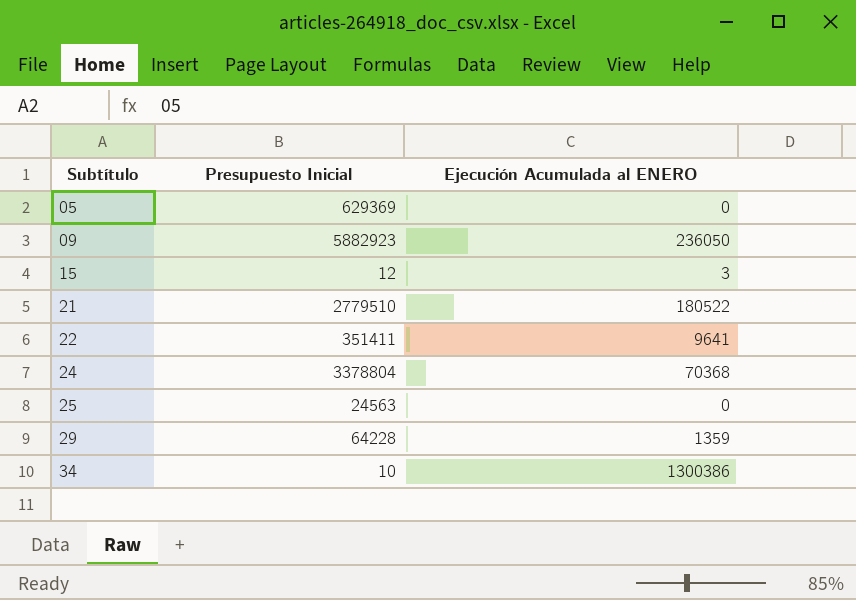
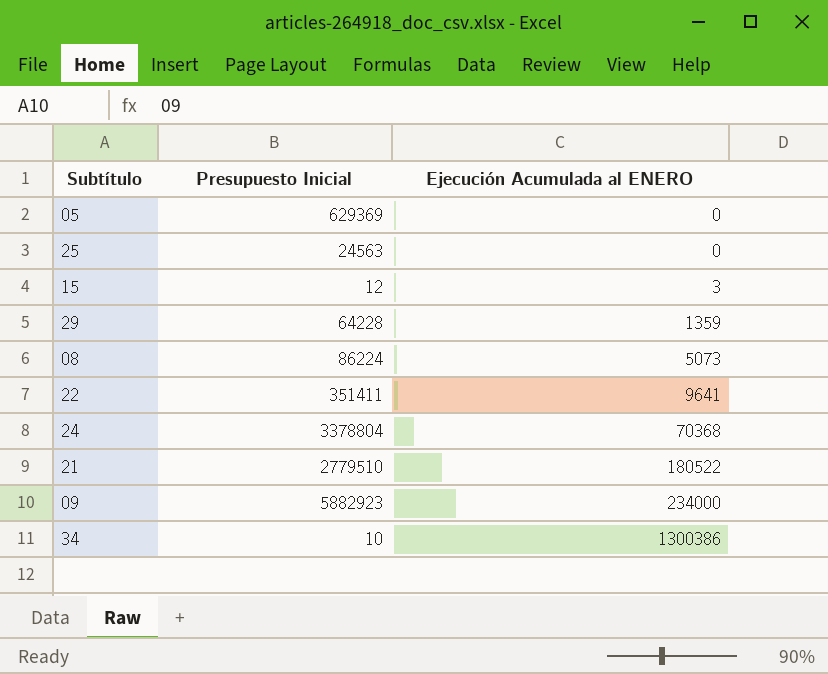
row order: Subtítulo ascending -> Ejecución Acumulada al ENERO ascending
row 08: none -> 86224 | 5073
09 | Ejecución Acumulada al ENERO: 236050 -> 234000

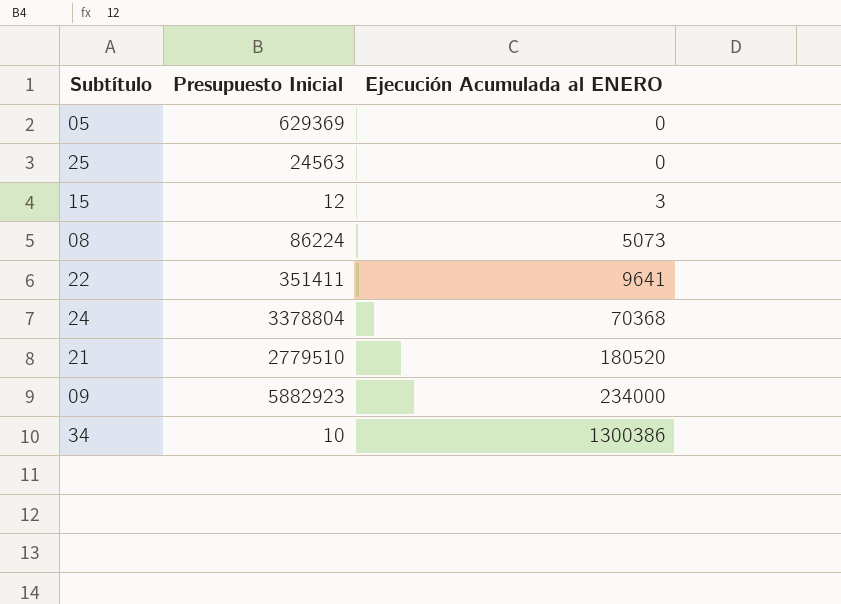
row 29: 64228 | 1359 -> none
21 | Ejecución Acumulada al ENERO: 180522 -> 180520

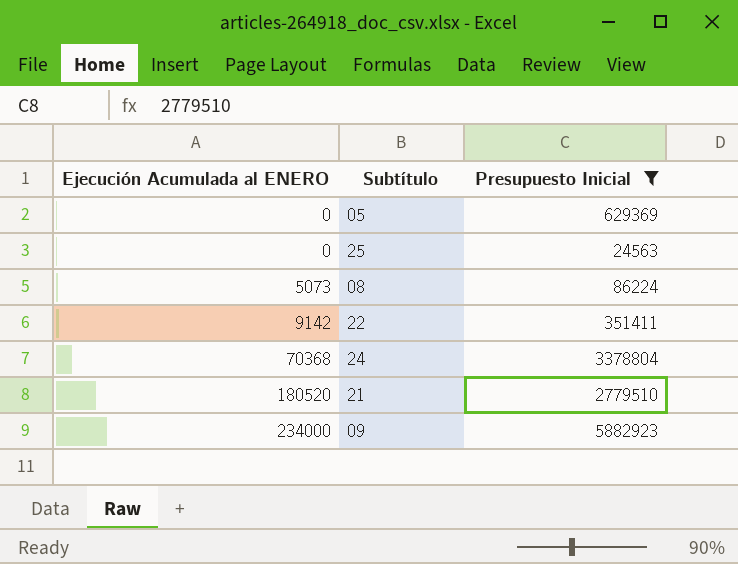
filter: none -> Presupuesto Inicial >= 24563
column Ejecución Acumulada al ENERO | position: 3 -> 1
22 | Ejecución Acumulada al ENERO: 9641 -> 9142

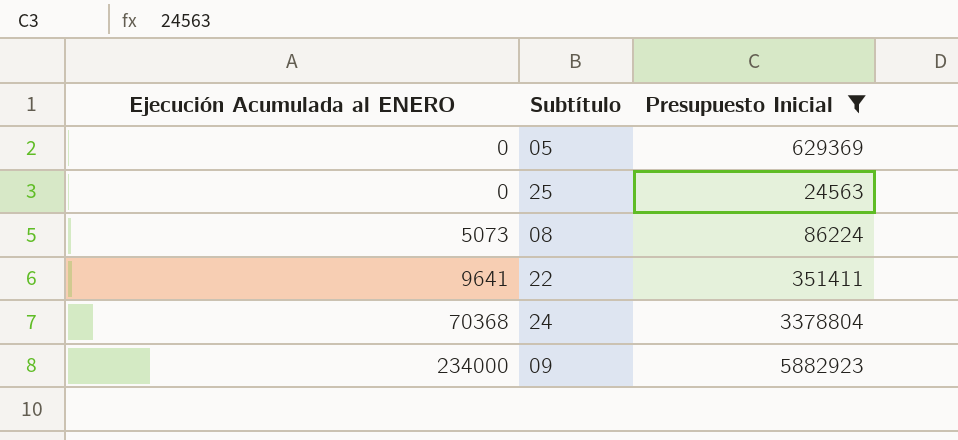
row 21: 180520 | 2779510 -> none
22 | Ejecución Acumulada al ENERO: 9142 -> 9641

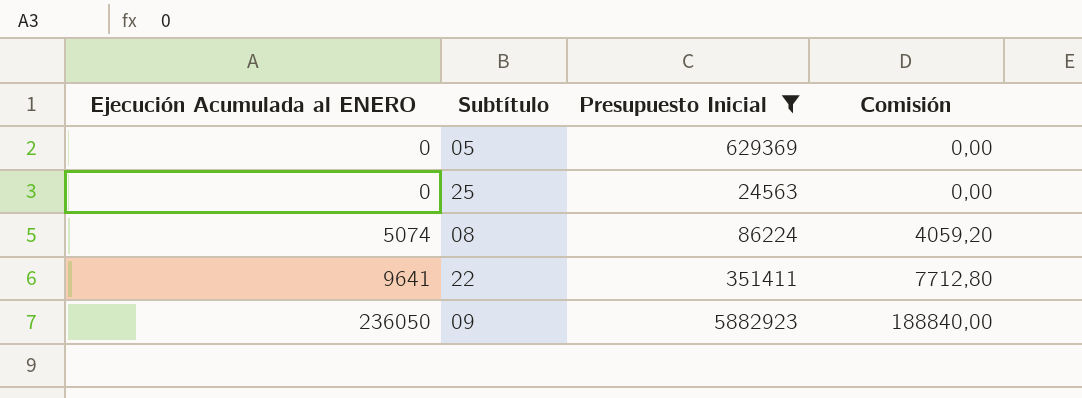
column Comisión | formula: none -> [Ejecución Acumulada al ENERO] * 0,8
row 24: 70368 | 3378804 -> none
08 | Ejecución Acumulada al ENERO: 5073 -> 5074
09 | Ejecución Acumulada al ENERO: 234000 -> 236050

